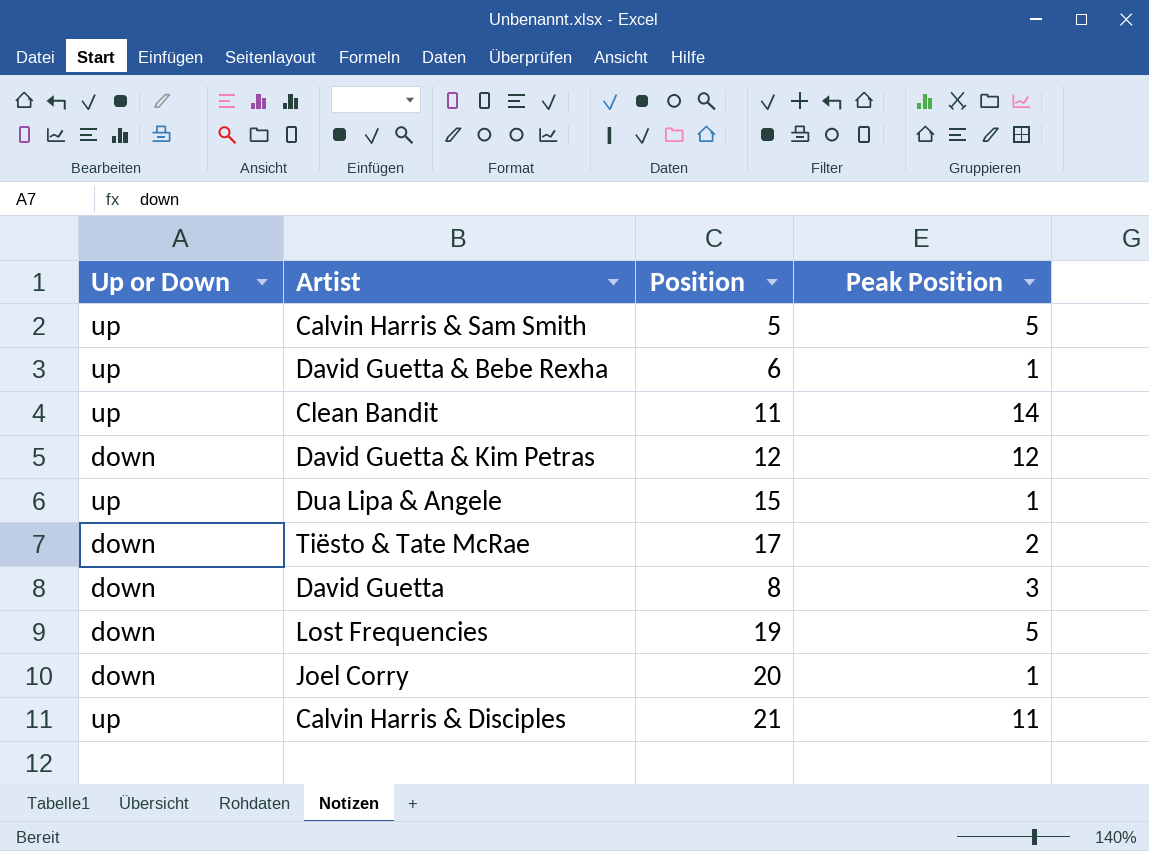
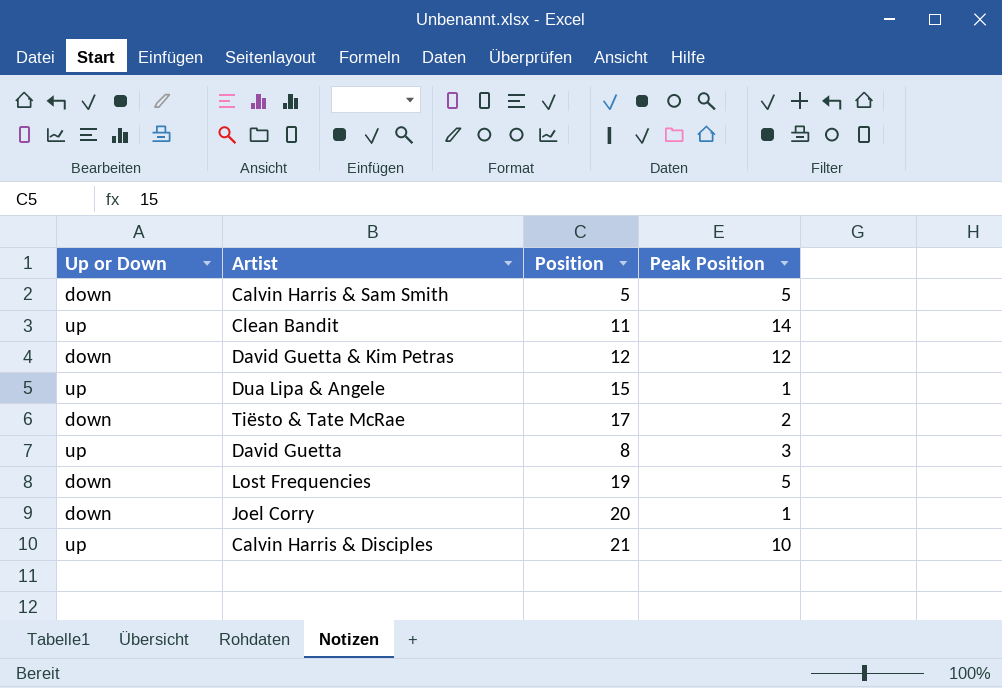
row David Guetta & Bebe Rexha: up | 6 | 1 -> none
Calvin Harris & Sam Smith | Up or Down: up -> down
David Guetta | Up or Down: down -> up
Calvin Harris & Disciples | Peak Position: 11 -> 10

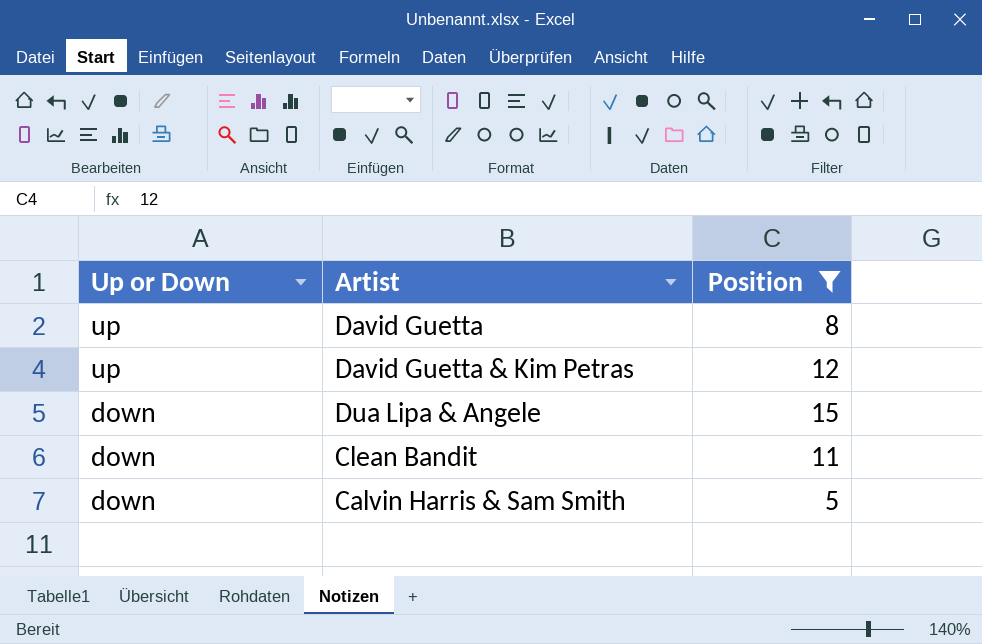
filter: none -> Position <= 15
row order: none -> Up or Down descending
column Peak Position | position: 4 -> none
David Guetta & Kim Petras | Up or Down: down -> up
Dua Lipa & Angele | Up or Down: up -> down
Clean Bandit | Up or Down: up -> down

